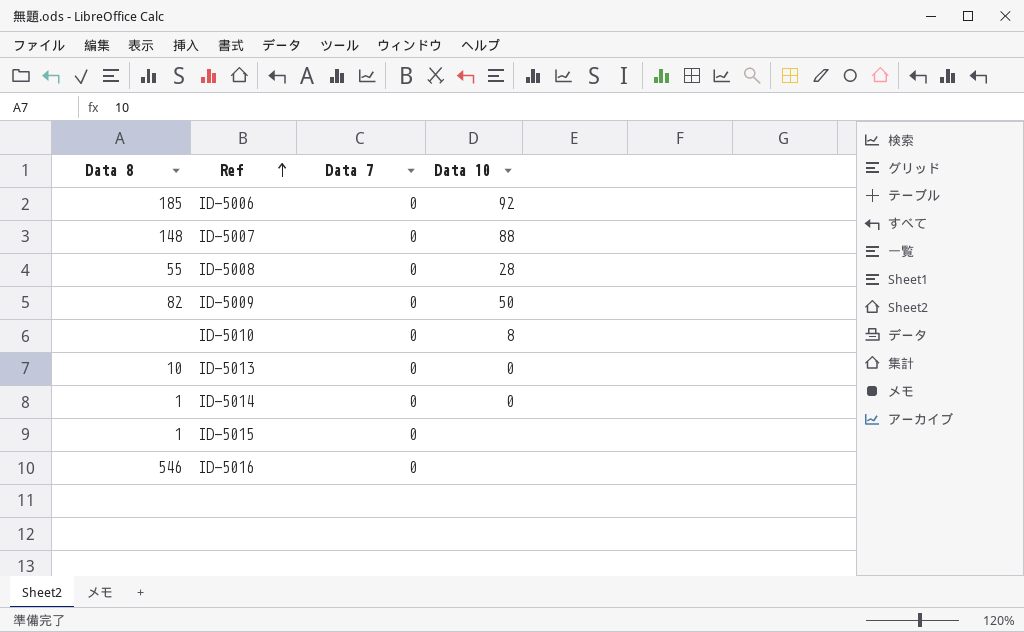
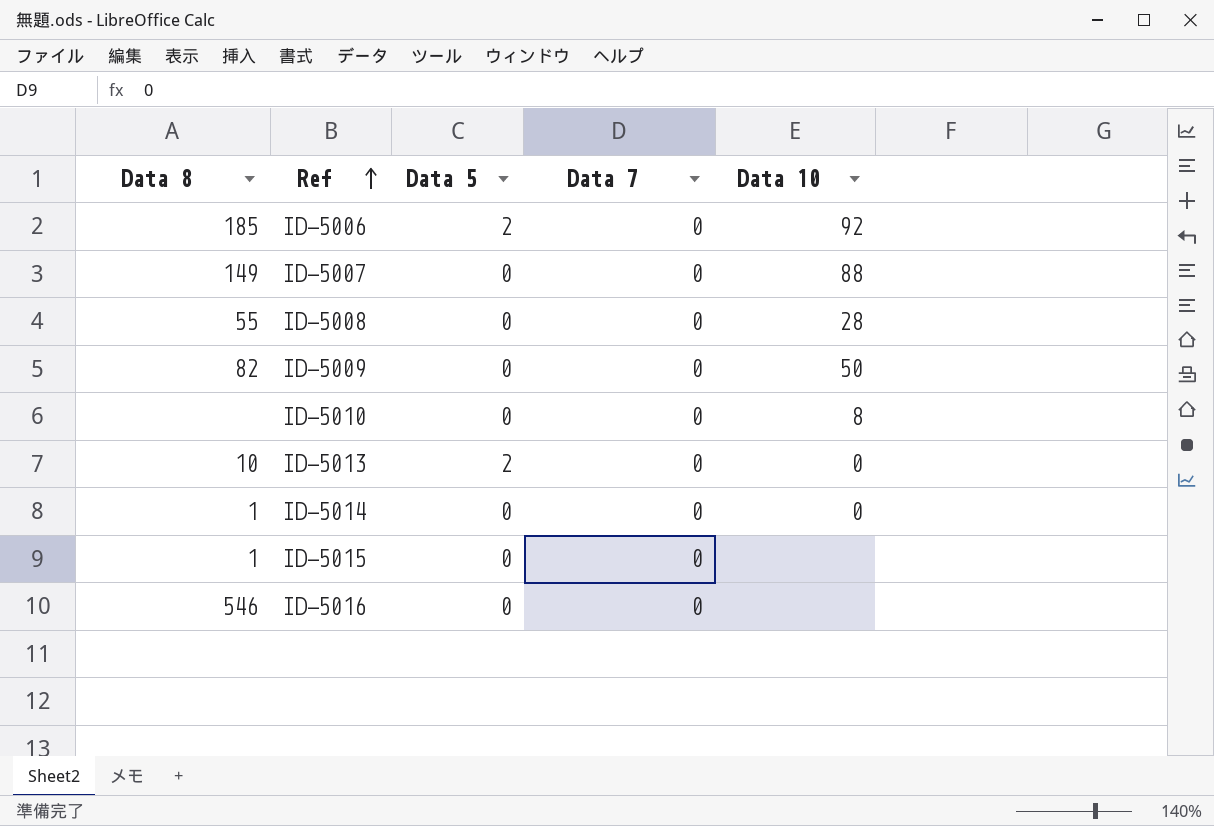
column Data 5 | position: none -> 3
ID-5007 | Data 8: 148 -> 149

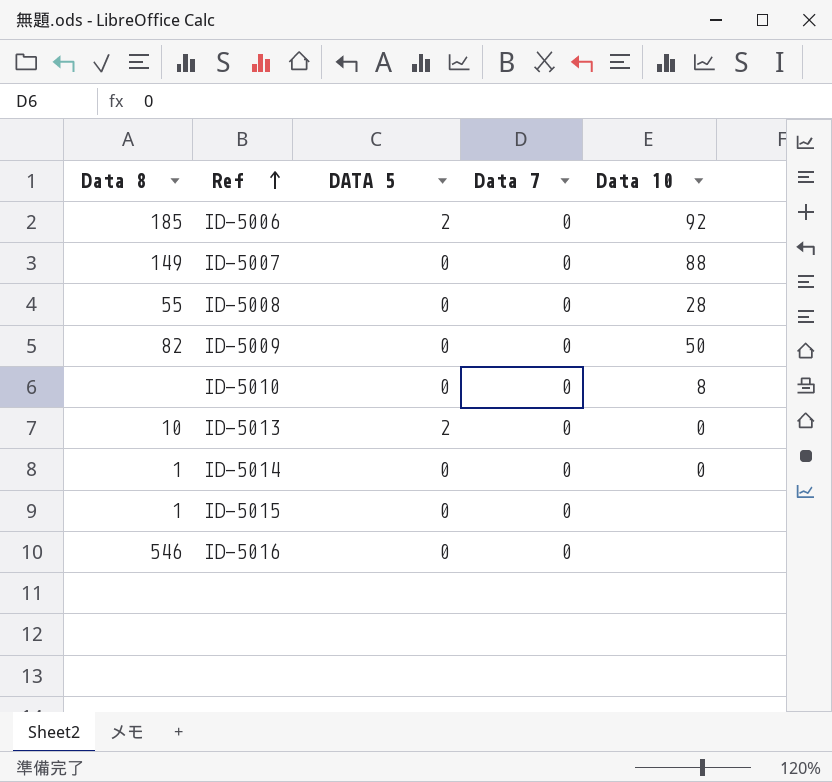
column name: Data 5 -> DATA 5

